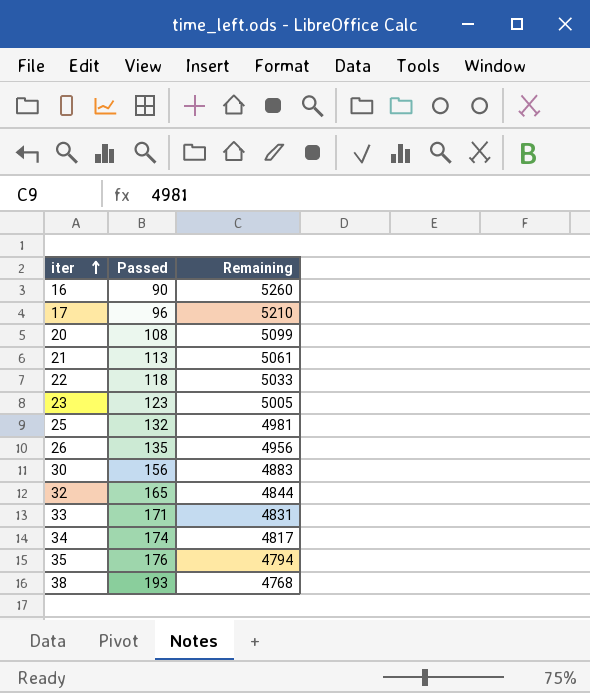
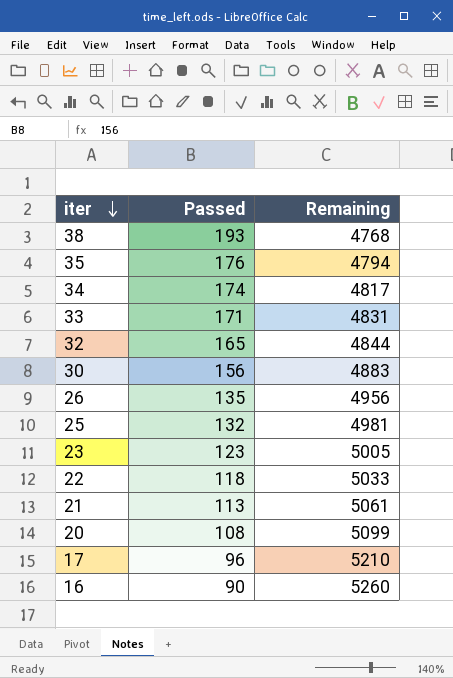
row order: iter ascending -> iter descending

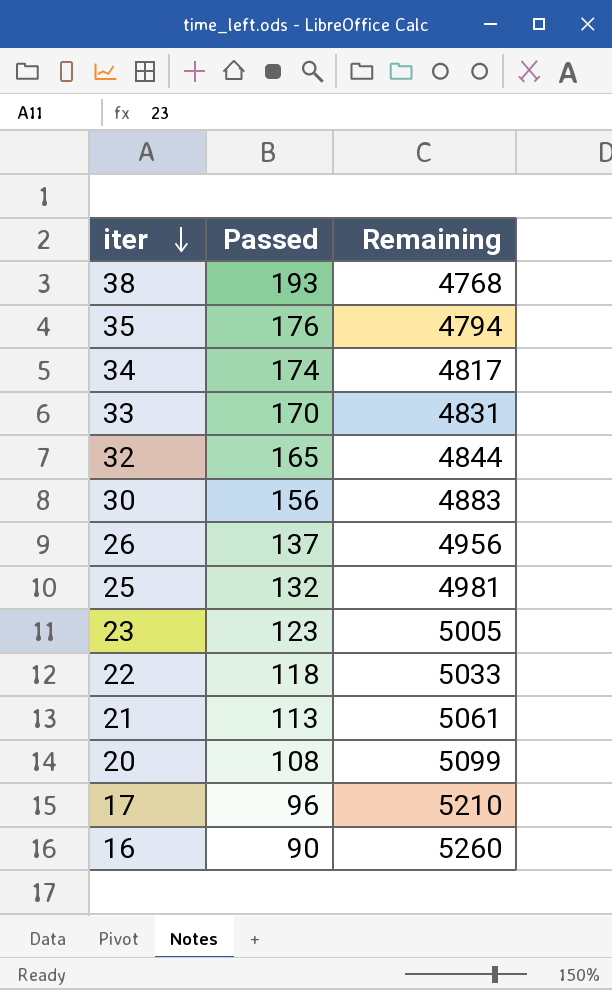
33 | Passed: 171 -> 170
26 | Passed: 135 -> 137

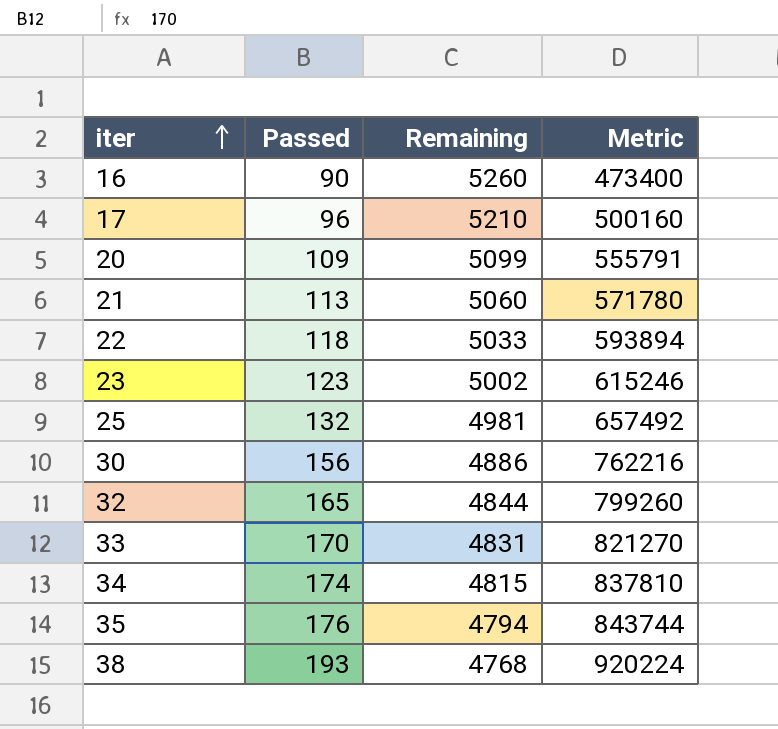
row order: iter descending -> iter ascending
column Metric | formula: none -> [Passed] * [Remaining]
row 26: 137 | 4956 -> none
20 | Passed: 108 -> 109
21 | Remaining: 5061 -> 5060
23 | Remaining: 5005 -> 5002
30 | Remaining: 4883 -> 4886
34 | Remaining: 4817 -> 4815

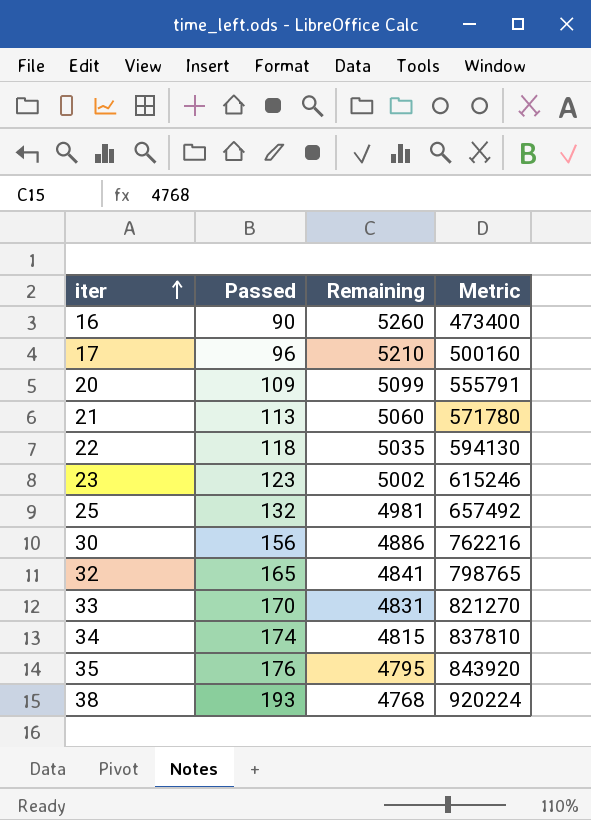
22 | Remaining: 5033 -> 5035
22 | Metric: 593894 -> 594130
32 | Remaining: 4844 -> 4841
32 | Metric: 799260 -> 798765
35 | Remaining: 4794 -> 4795
35 | Metric: 843744 -> 843920

